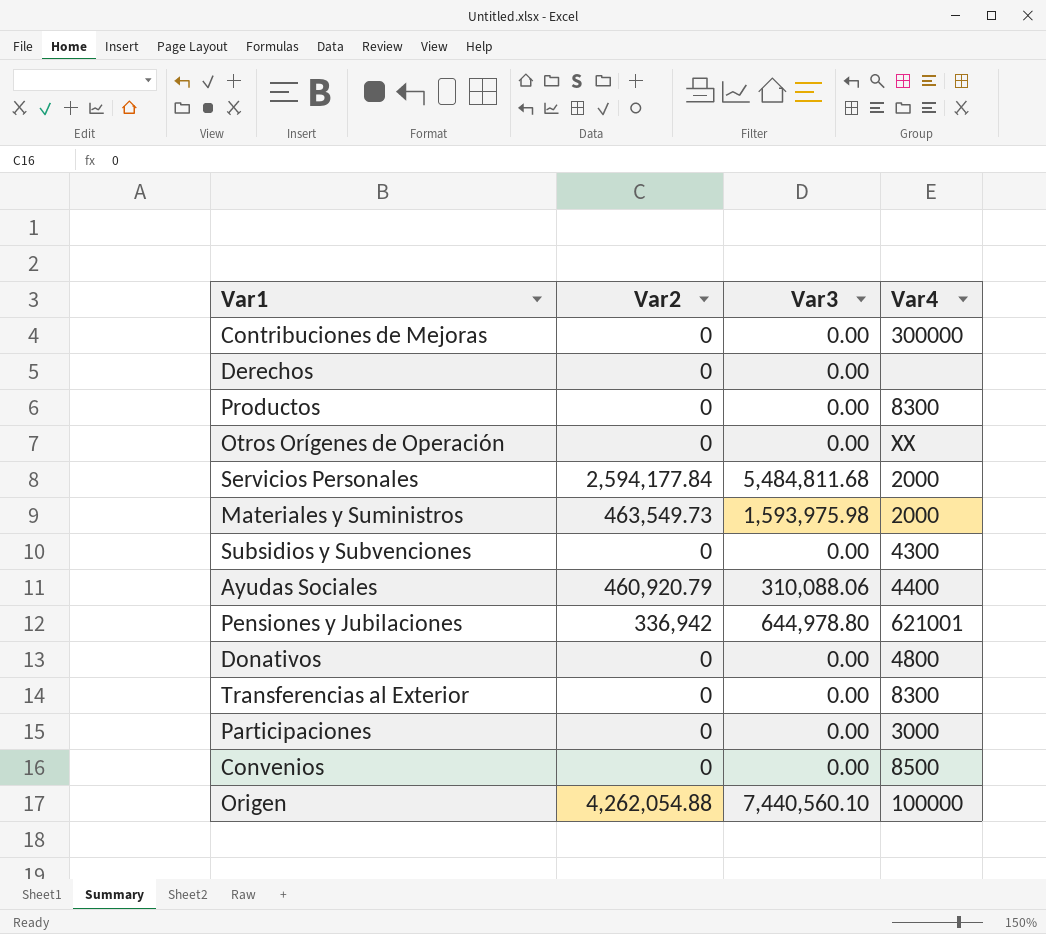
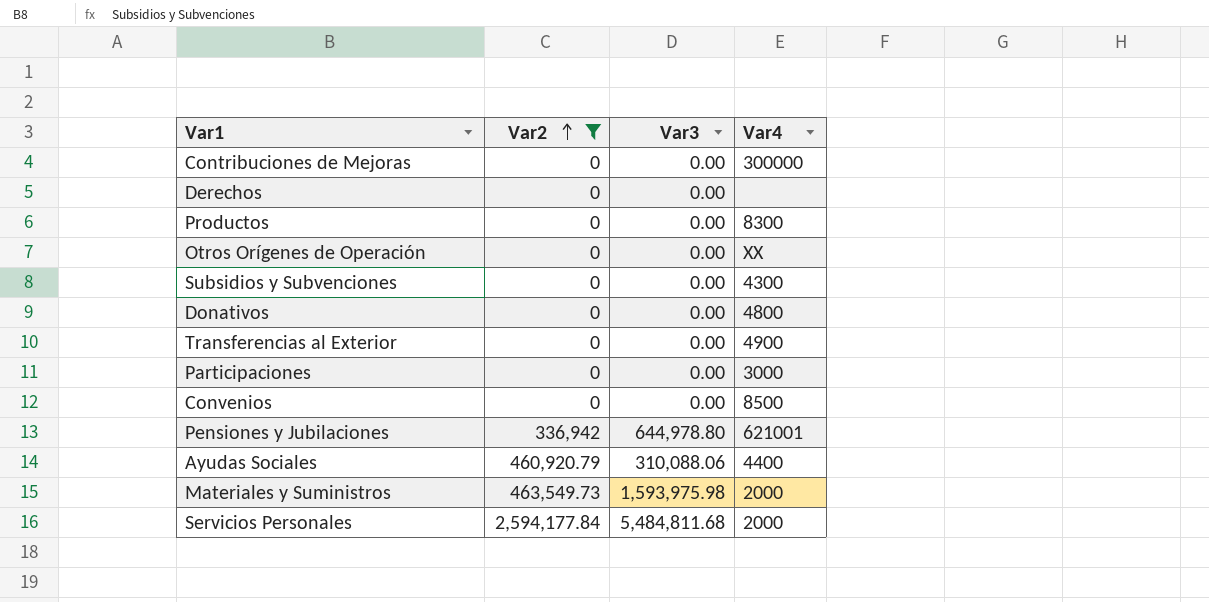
filter: none -> Var2 != 4,262,054.88
row order: none -> Var2 ascending
Transferencias al Exterior | Var4: 8300 -> 4900

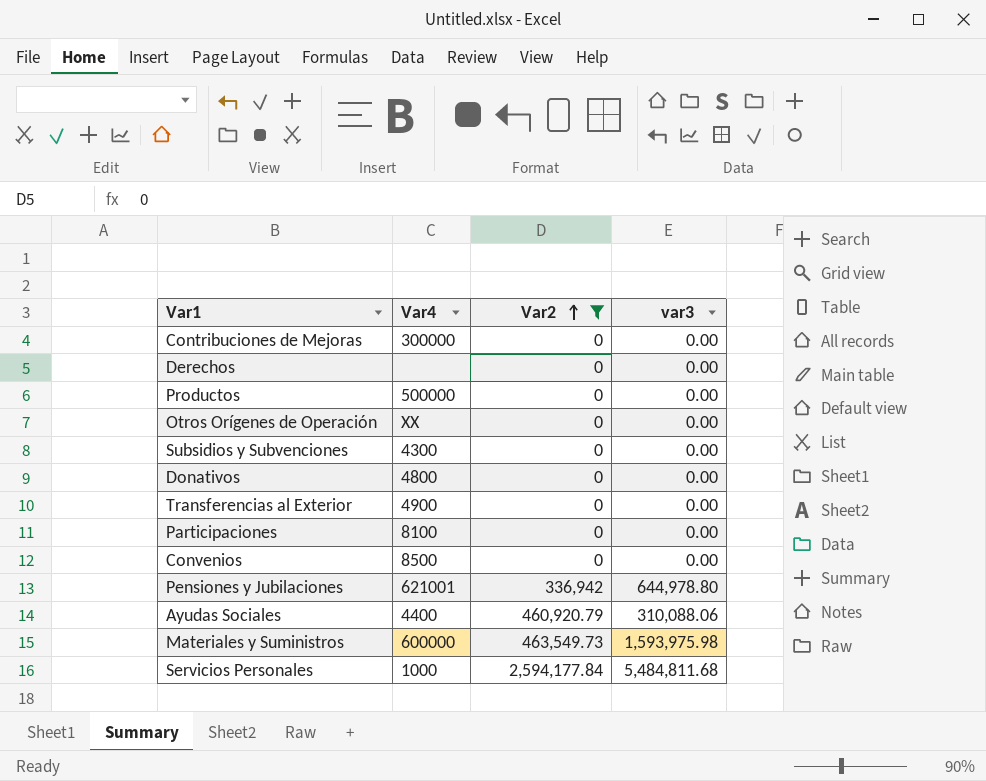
column Var4 | position: 4 -> 2
column name: Var3 -> var3
Productos | Var4: 8300 -> 500000
Participaciones | Var4: 3000 -> 8100
Materiales y Suministros | Var4: 2000 -> 600000
Servicios Personales | Var4: 2000 -> 1000

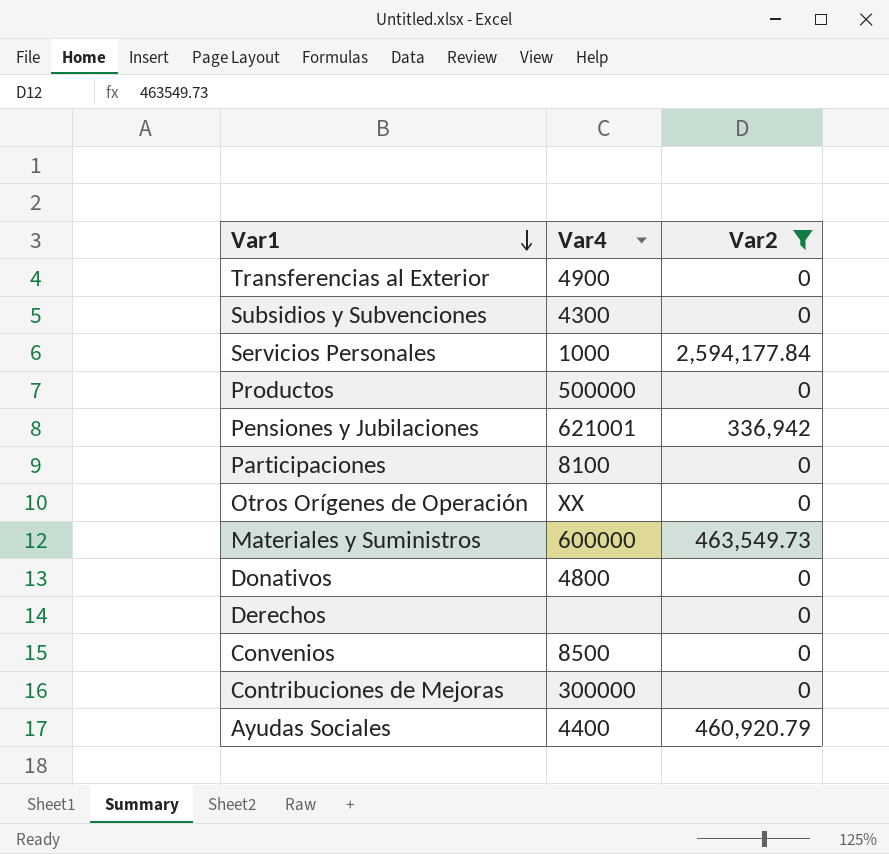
row order: Var2 ascending -> Var1 descending
column var3 | position: 4 -> none

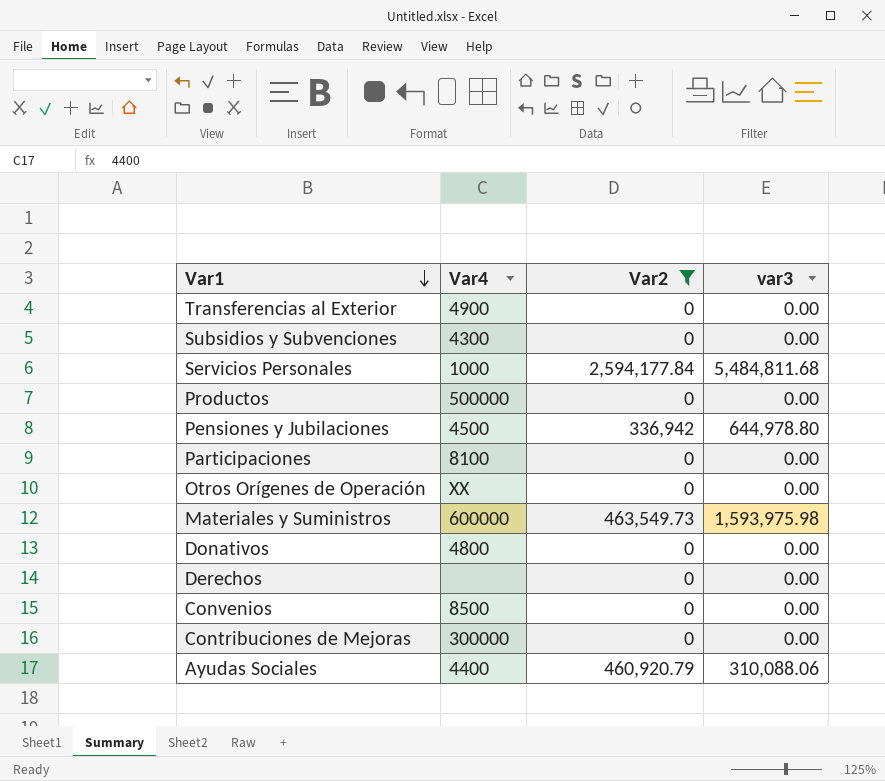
column var3 | position: none -> 4
Pensiones y Jubilaciones | Var4: 621001 -> 4500

